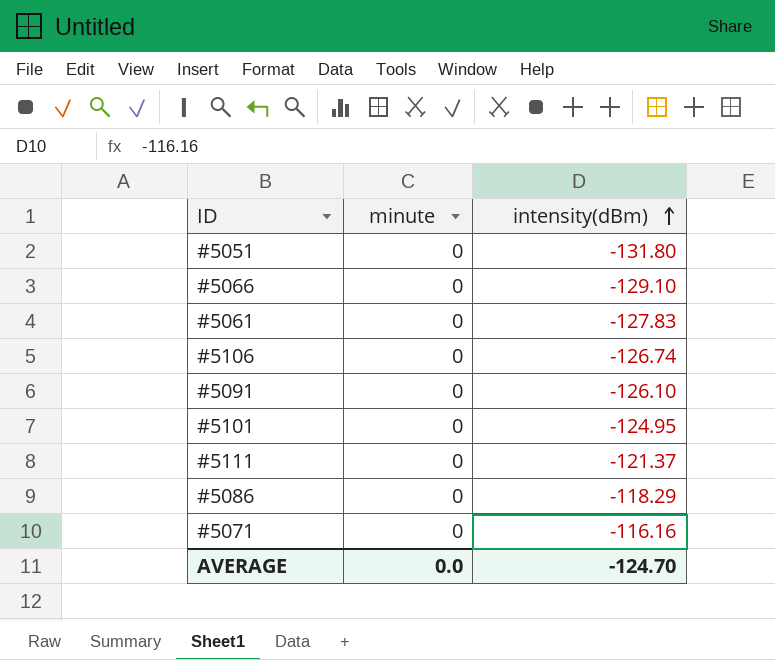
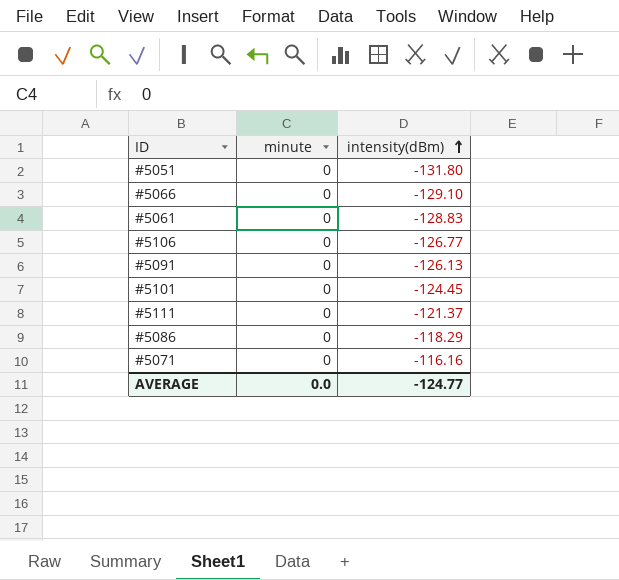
#5061 | intensity(dBm): -127.83 -> -128.83
#5106 | intensity(dBm): -126.74 -> -126.77
#5091 | intensity(dBm): -126.10 -> -126.13
#5101 | intensity(dBm): -124.95 -> -124.45
AVERAGE | intensity(dBm): -124.70 -> -124.77

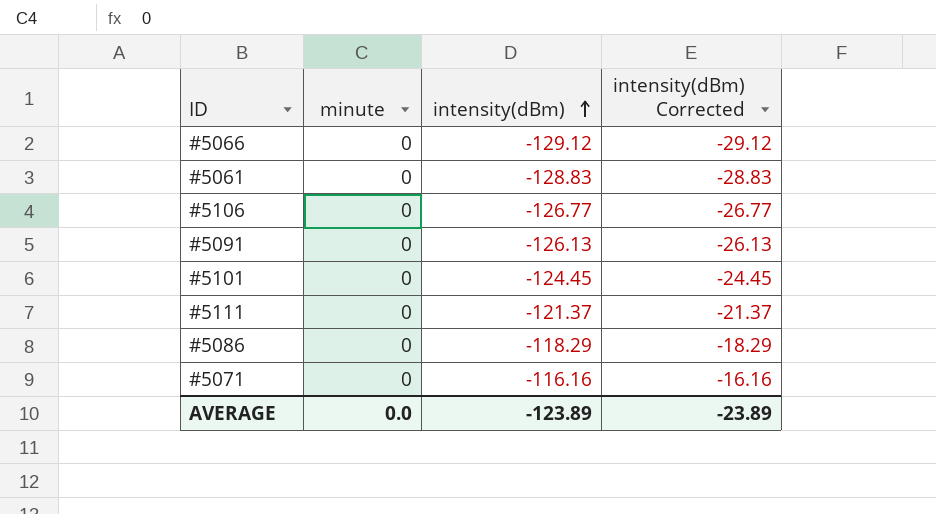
column intensity(dBm) Corrected | formula: none -> [intensity(dBm)] + 100
row #5051: 0 | -131.80 -> none
#5066 | intensity(dBm): -129.10 -> -129.12
AVERAGE | intensity(dBm): -124.77 -> -123.89

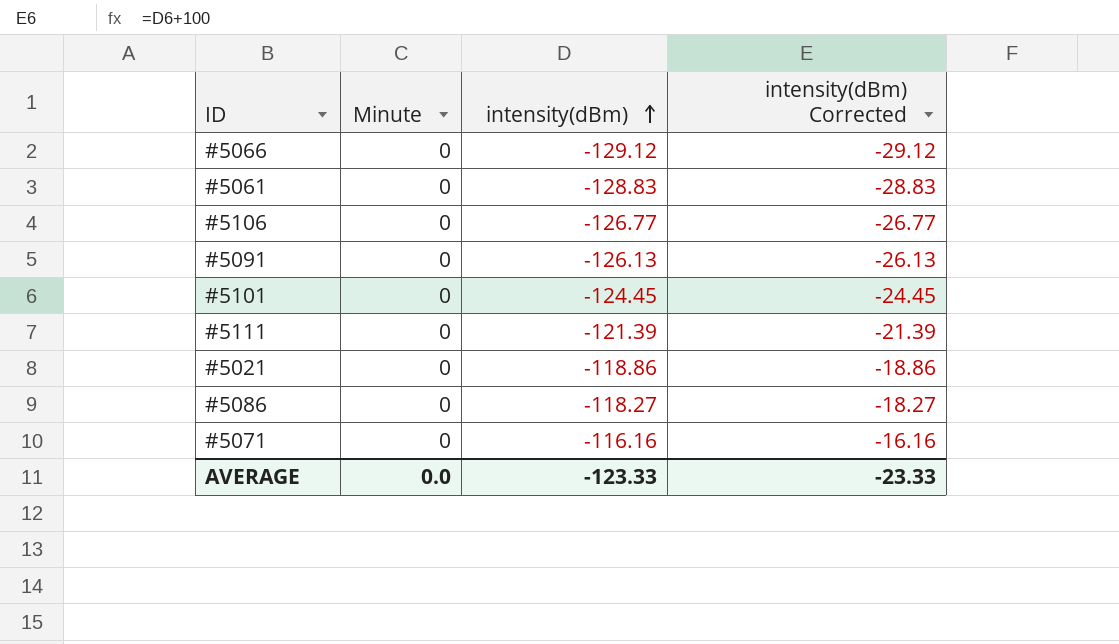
column name: minute -> Minute
#5111 | intensity(dBm): -121.37 -> -121.39
#5111 | intensity(dBm) Corrected: -21.37 -> -21.39
row #5021: none -> 0 | -118.86 | -18.86
#5086 | intensity(dBm): -118.29 -> -118.27
#5086 | intensity(dBm) Corrected: -18.29 -> -18.27
AVERAGE | intensity(dBm): -123.89 -> -123.33
AVERAGE | intensity(dBm) Corrected: -23.89 -> -23.33

